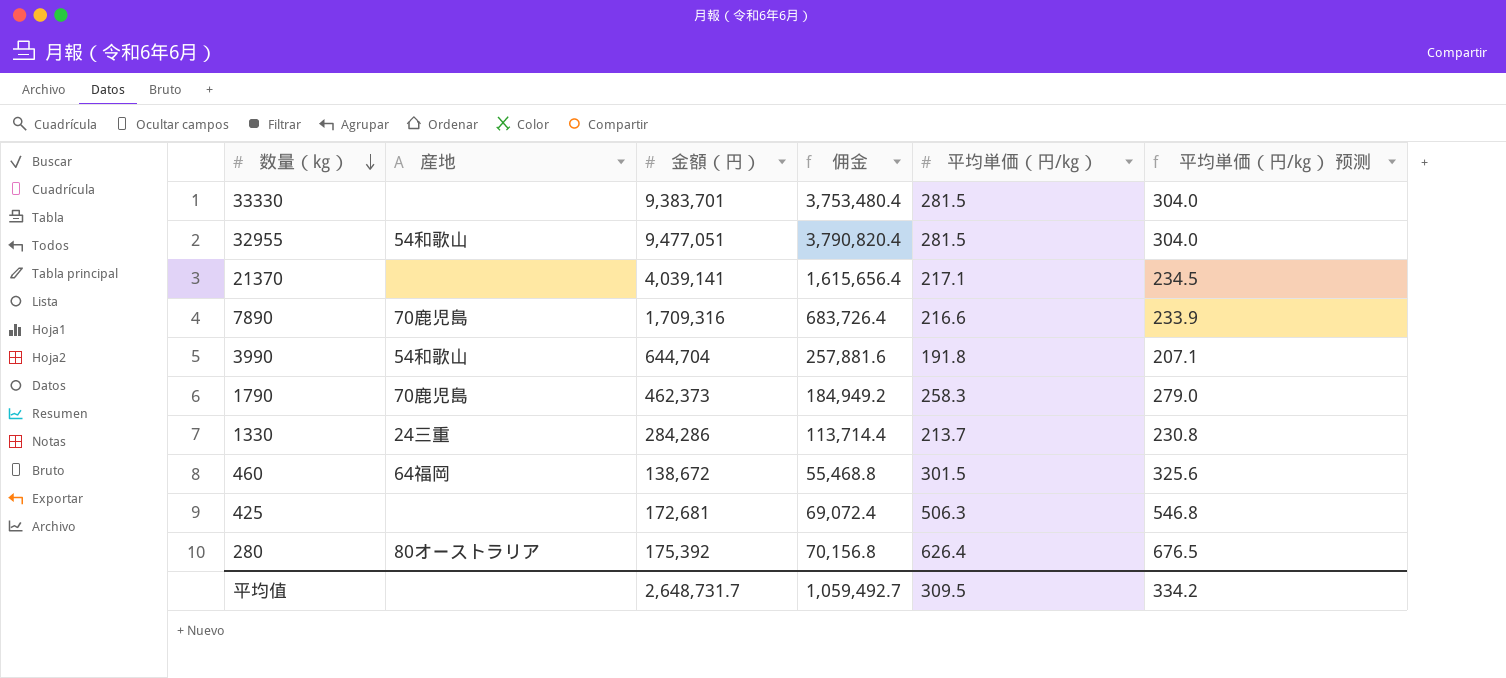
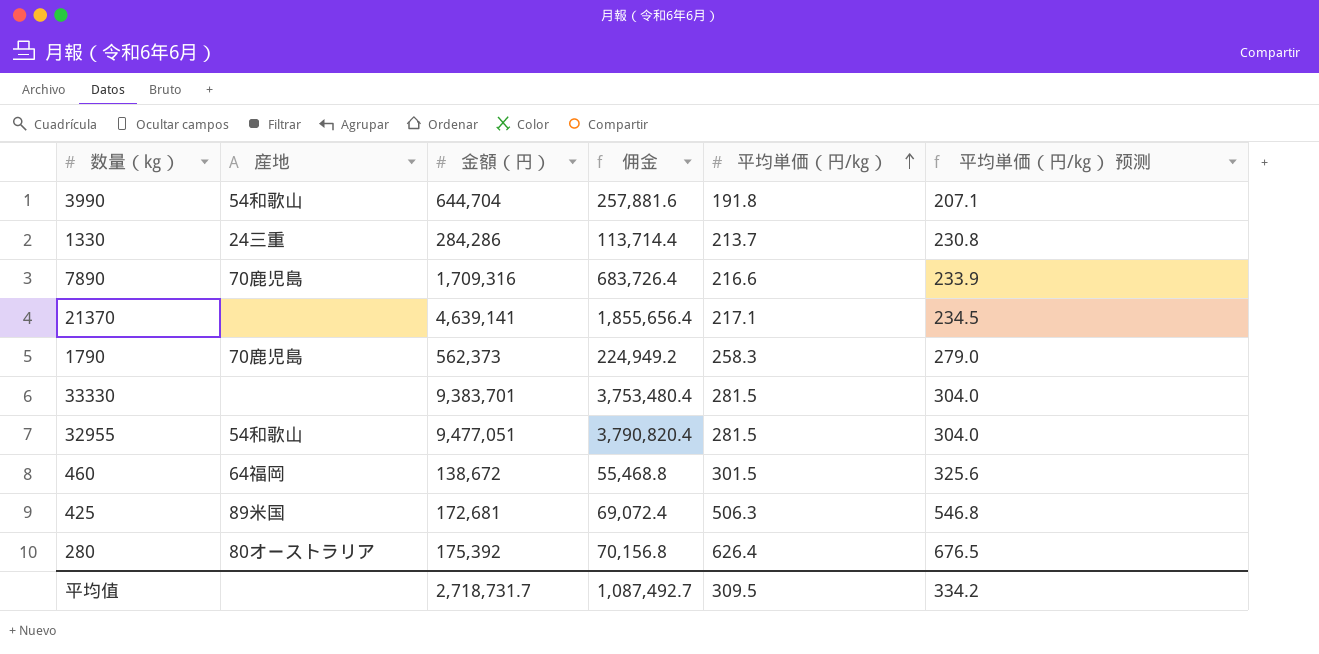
row order: 数量（㎏） descending -> 平均単価（円/㎏） ascending
21370 | 金額（円）: 4,039,141 -> 4,639,141
21370 | 佣金: 1,615,656.4 -> 1,855,656.4
1790 | 金額（円）: 462,373 -> 562,373
1790 | 佣金: 184,949.2 -> 224,949.2
425 | 産地: none -> 89米国
平均值 | 金額（円）: 2,648,731.7 -> 2,718,731.7
平均值 | 佣金: 1,059,492.7 -> 1,087,492.7

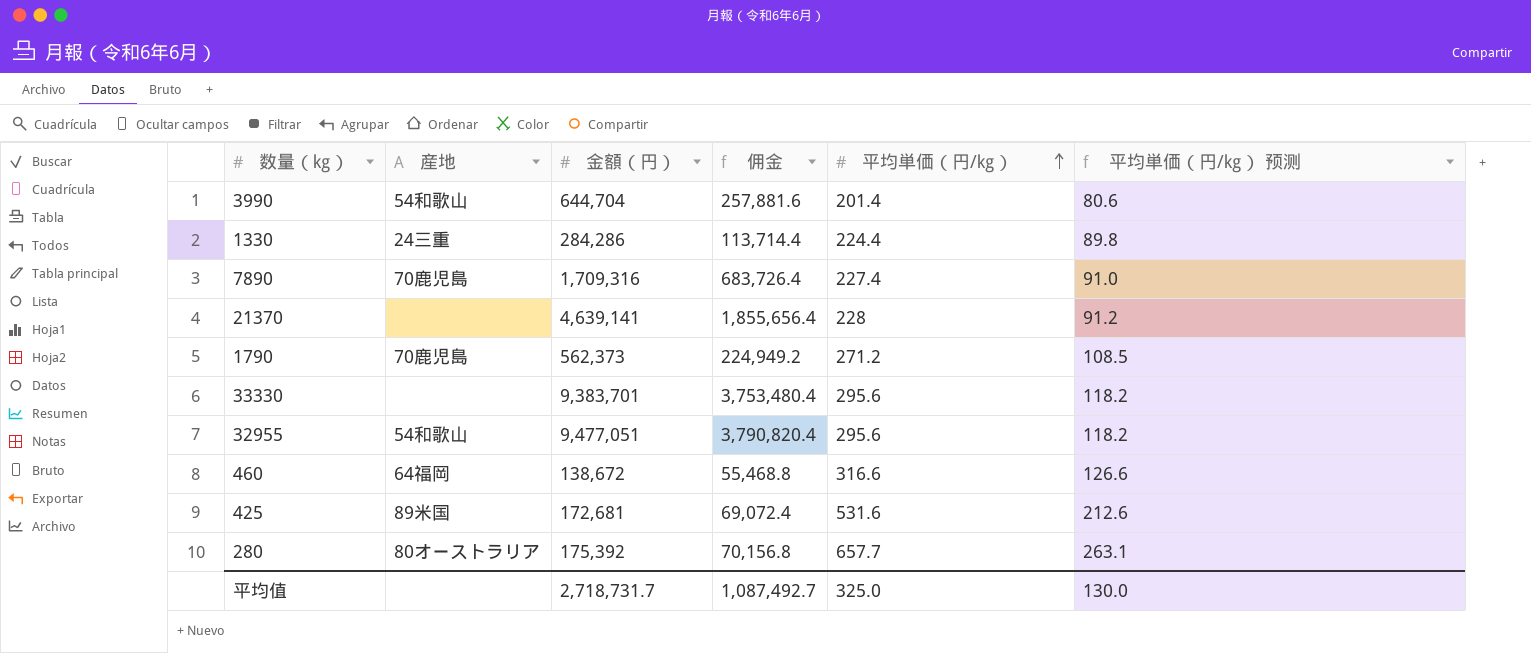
column 平均単価（円/㎏） 预测 | formula: [平均単価（円/㎏）] * 1.08 -> [平均単価（円/㎏）] * 0.4
3990 | 平均単価（円/㎏）: 191.8 -> 201.4
1330 | 平均単価（円/㎏）: 213.7 -> 224.4
7890 | 平均単価（円/㎏）: 216.6 -> 227.4
21370 | 平均単価（円/㎏）: 217.1 -> 228
1790 | 平均単価（円/㎏）: 258.3 -> 271.2
33330 | 平均単価（円/㎏）: 281.5 -> 295.6
32955 | 平均単価（円/㎏）: 281.5 -> 295.6
460 | 平均単価（円/㎏）: 301.5 -> 316.6
425 | 平均単価（円/㎏）: 506.3 -> 531.6
280 | 平均単価（円/㎏）: 626.4 -> 657.7
平均值 | 平均単価（円/㎏）: 309.5 -> 325.0
平均值 | 平均単価（円/㎏） 预测: 334.2 -> 130.0

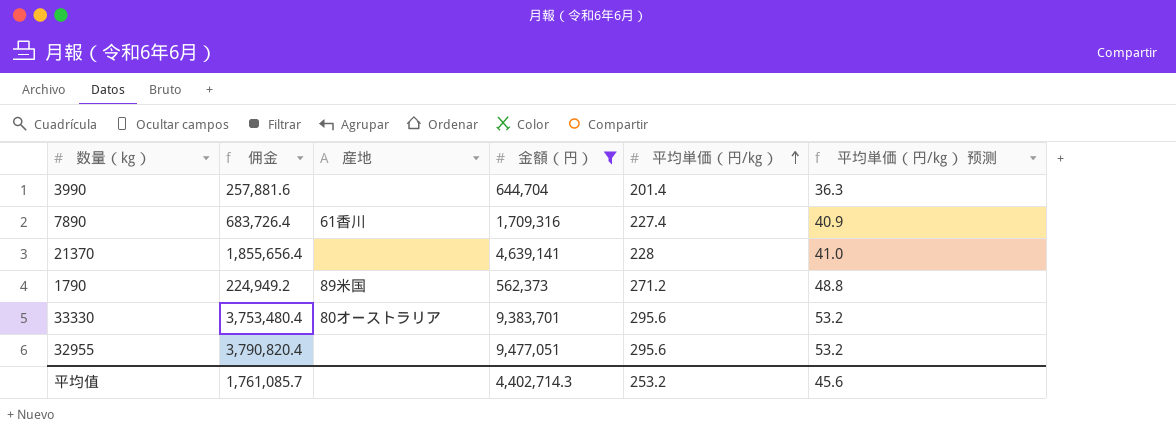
filter: none -> 金額（円） >= 562,373
column 佣金 | position: 4 -> 2
column 平均単価（円/㎏） 预测 | formula: [平均単価（円/㎏）] * 0.4 -> [平均単価（円/㎏）] * 0.18
3990 | 産地: 54和歌山 -> none
7890 | 産地: 70鹿児島 -> 61香川
1790 | 産地: 70鹿児島 -> 89米国
33330 | 産地: none -> 80オーストラリア
32955 | 産地: 54和歌山 -> none
平均值 | 佣金: 1,087,492.7 -> 1,761,085.7
平均值 | 金額（円）: 2,718,731.7 -> 4,402,714.3
平均值 | 平均単価（円/㎏）: 325.0 -> 253.2
平均值 | 平均単価（円/㎏） 预测: 130.0 -> 45.6

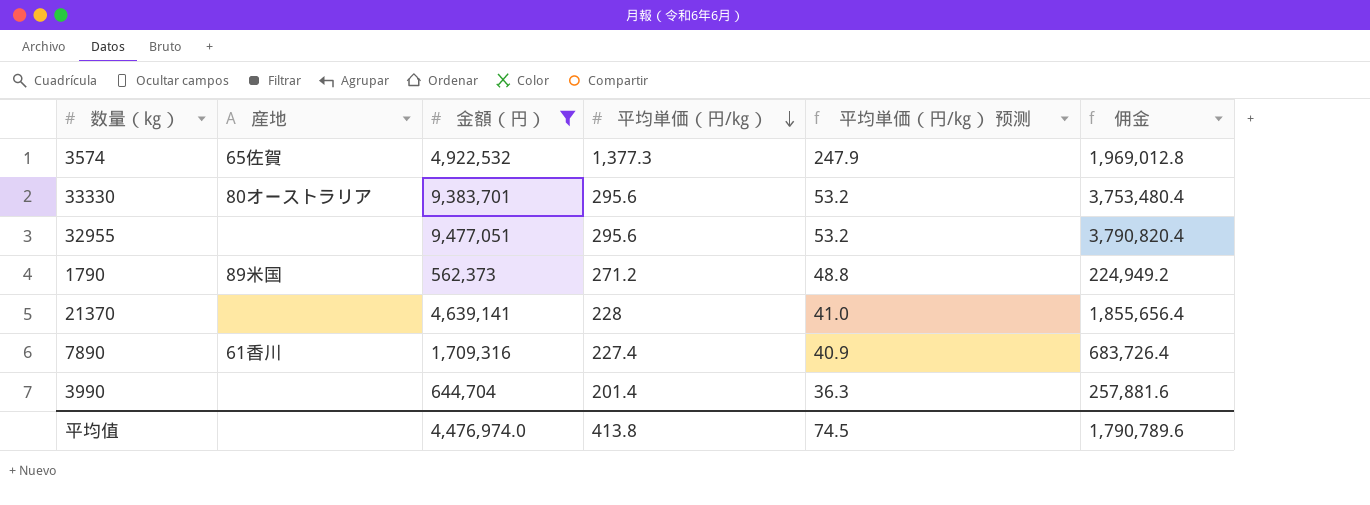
row order: 平均単価（円/㎏） ascending -> 平均単価（円/㎏） descending
column 佣金 | position: 2 -> 6
row 3574: none -> 65佐賀 | 4,922,532 | 1,377.3 | 247.9 | 1,969,012.8
平均值 | 金額（円）: 4,402,714.3 -> 4,476,974.0
平均值 | 平均単価（円/㎏）: 253.2 -> 413.8
平均值 | 平均単価（円/㎏） 预测: 45.6 -> 74.5
平均值 | 佣金: 1,761,085.7 -> 1,790,789.6

